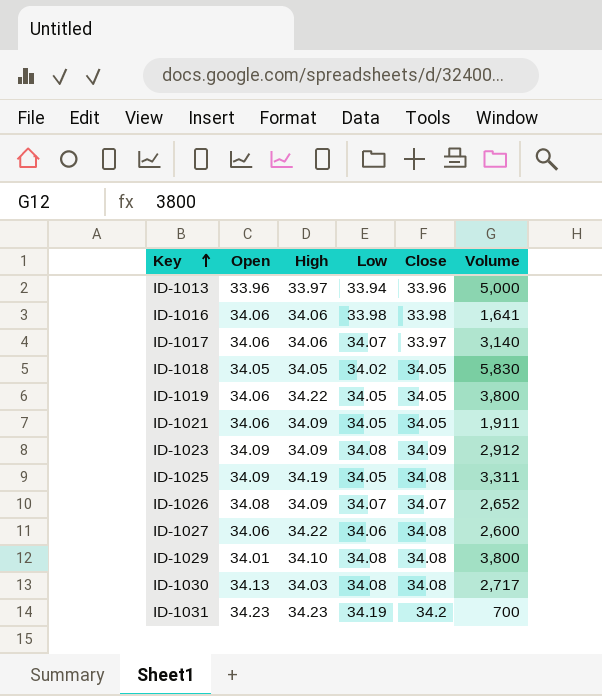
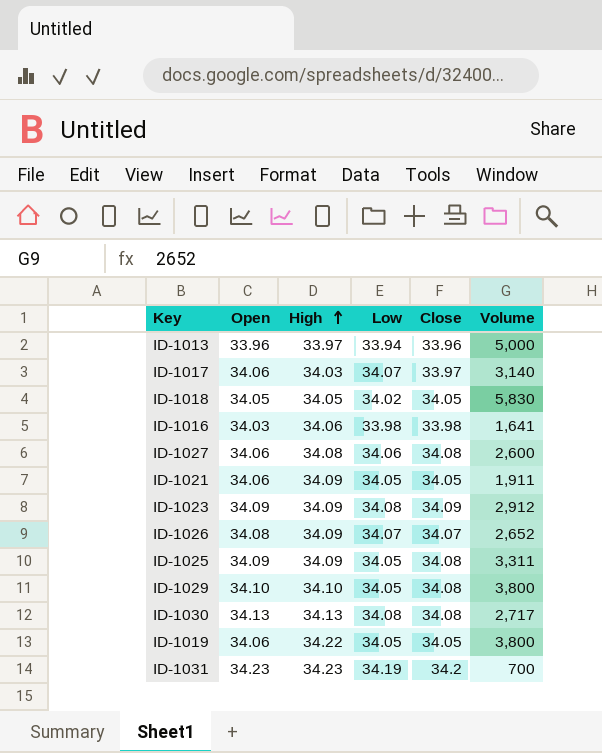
row order: Key ascending -> High ascending
ID-1017 | High: 34.06 -> 34.03
ID-1016 | Open: 34.06 -> 34.03
ID-1027 | High: 34.22 -> 34.08
ID-1025 | High: 34.19 -> 34.09
ID-1029 | Open: 34.01 -> 34.10
ID-1029 | Low: 34.08 -> 34.05
ID-1030 | High: 34.03 -> 34.13

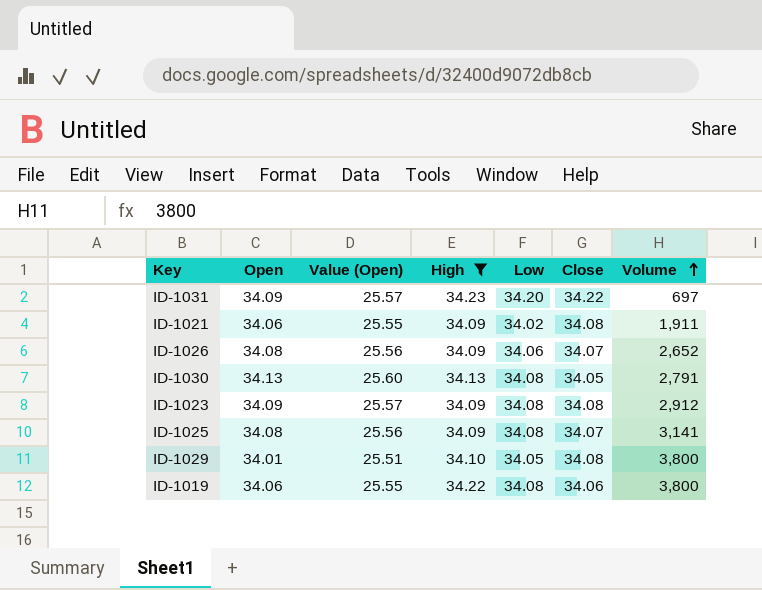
filter: none -> High >= 34.09
row order: High ascending -> Volume ascending
column Value (Open) | formula: none -> [Open] * 0.75
ID-1031 | Open: 34.23 -> 34.09
ID-1031 | Low: 34.19 -> 34.20
ID-1031 | Close: 34.2 -> 34.22
ID-1031 | Volume: 700 -> 697
ID-1021 | Low: 34.05 -> 34.02
ID-1021 | Close: 34.05 -> 34.08
ID-1026 | Low: 34.07 -> 34.06
ID-1030 | Close: 34.08 -> 34.05
ID-1030 | Volume: 2,717 -> 2,791
ID-1023 | Close: 34.09 -> 34.08
ID-1025 | Open: 34.09 -> 34.08
ID-1025 | Low: 34.05 -> 34.08
ID-1025 | Close: 34.08 -> 34.07
ID-1025 | Volume: 3,311 -> 3,141
ID-1029 | Open: 34.10 -> 34.01
ID-1019 | Low: 34.05 -> 34.08
ID-1019 | Close: 34.05 -> 34.06

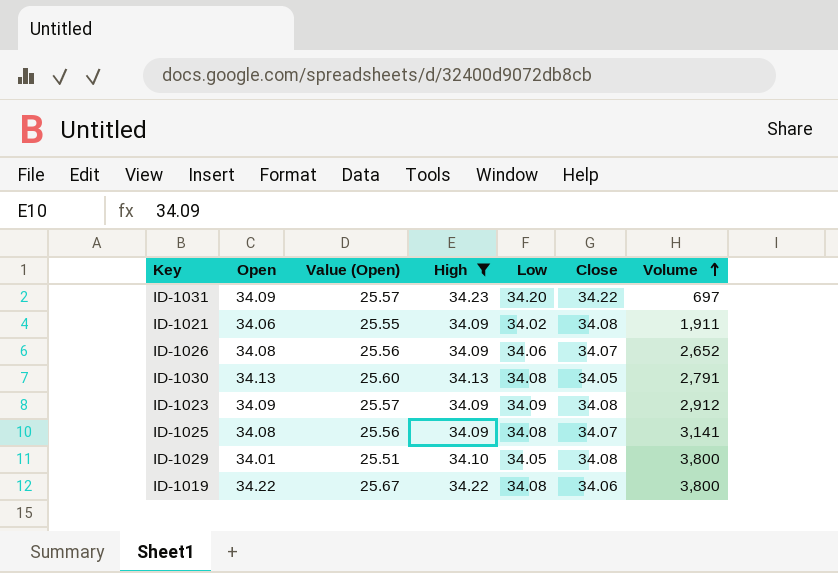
ID-1023 | Low: 34.08 -> 34.09
ID-1019 | Open: 34.06 -> 34.22
ID-1019 | Value (Open): 25.55 -> 25.67

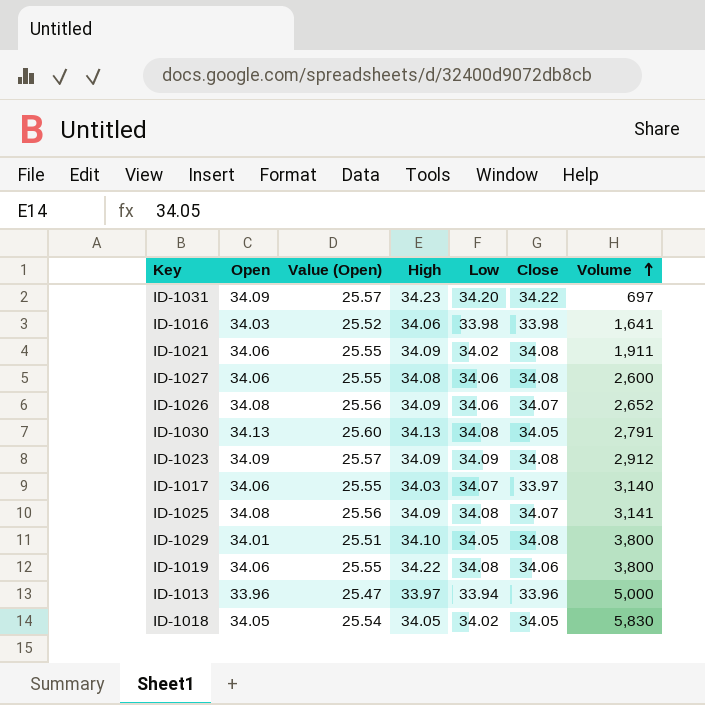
filter: High >= 34.09 -> none
ID-1019 | Open: 34.22 -> 34.06
ID-1019 | Value (Open): 25.67 -> 25.55

